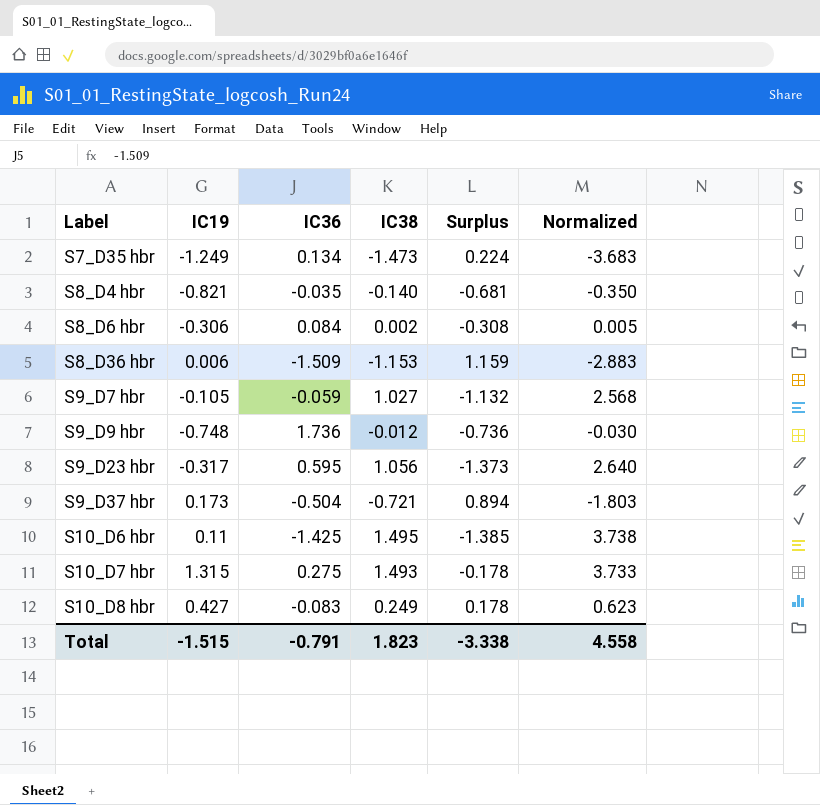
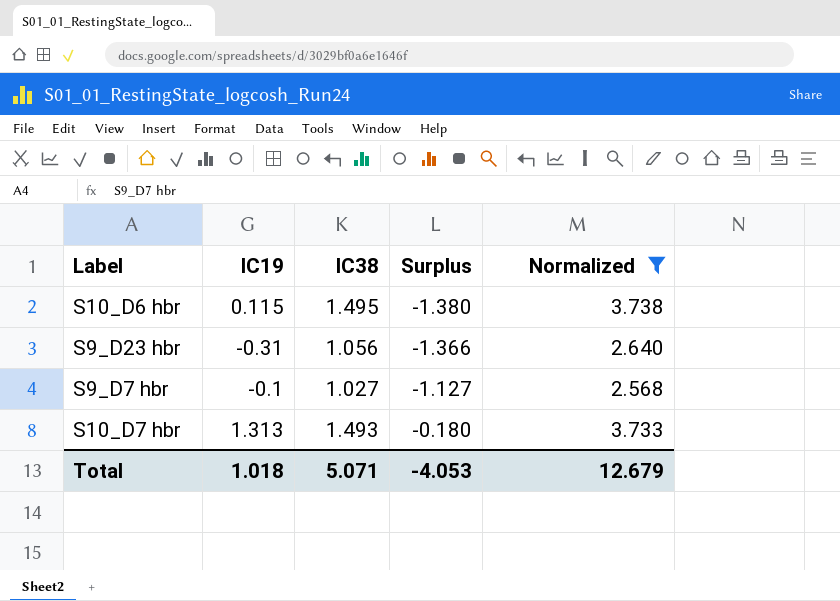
filter: none -> Normalized >= 2.568
row order: Label ascending -> Surplus ascending
column IC36 | position: 3 -> none
S10_D6 hbr | IC19: 0.11 -> 0.115
S10_D6 hbr | Surplus: -1.385 -> -1.380
S9_D23 hbr | IC19: -0.317 -> -0.31
S9_D23 hbr | Surplus: -1.373 -> -1.366
S9_D7 hbr | IC19: -0.105 -> -0.1
S9_D7 hbr | Surplus: -1.132 -> -1.127
S10_D7 hbr | IC19: 1.315 -> 1.313
S10_D7 hbr | Surplus: -0.178 -> -0.180
Total | IC19: -1.515 -> 1.018
Total | IC38: 1.823 -> 5.071
Total | Surplus: -3.338 -> -4.053
Total | Normalized: 4.558 -> 12.679

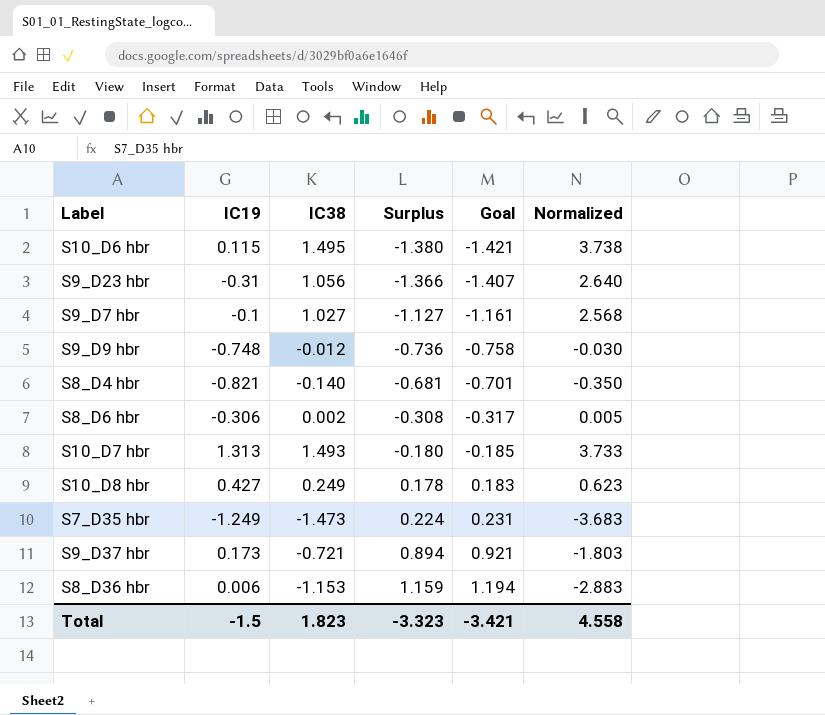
filter: Normalized >= 2.568 -> none
column Goal | formula: none -> [Surplus] * 1.03
Total | IC19: 1.018 -> -1.5
Total | IC38: 5.071 -> 1.823
Total | Surplus: -4.053 -> -3.323
Total | Normalized: 12.679 -> 4.558

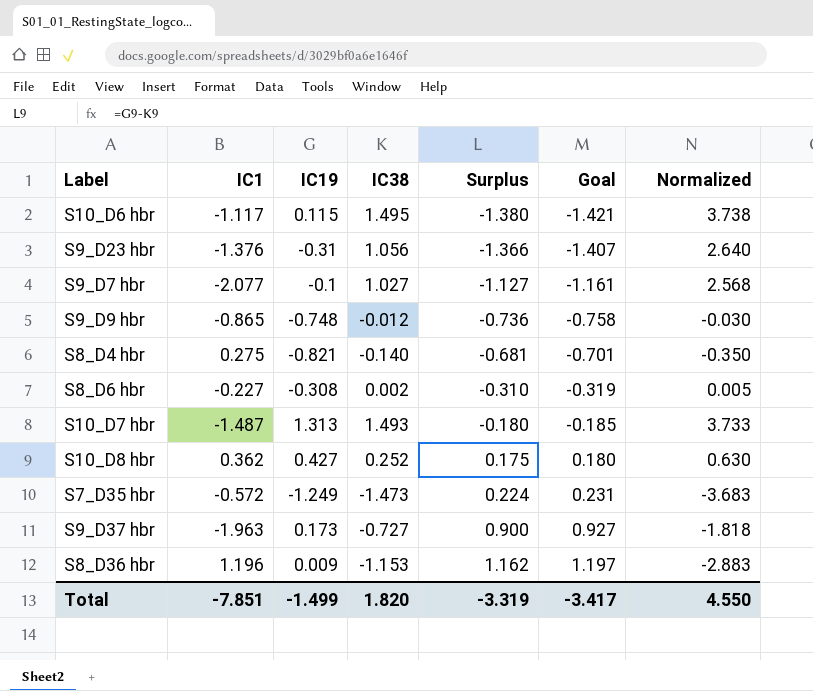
column IC1 | position: none -> 2
S8_D6 hbr | IC19: -0.306 -> -0.308
S8_D6 hbr | Surplus: -0.308 -> -0.310
S8_D6 hbr | Goal: -0.317 -> -0.319
S10_D8 hbr | IC38: 0.249 -> 0.252
S10_D8 hbr | Surplus: 0.178 -> 0.175
S10_D8 hbr | Goal: 0.183 -> 0.180
S10_D8 hbr | Normalized: 0.623 -> 0.630
S9_D37 hbr | IC38: -0.721 -> -0.727
S9_D37 hbr | Surplus: 0.894 -> 0.900
S9_D37 hbr | Goal: 0.921 -> 0.927
S9_D37 hbr | Normalized: -1.803 -> -1.818
S8_D36 hbr | IC19: 0.006 -> 0.009
S8_D36 hbr | Surplus: 1.159 -> 1.162
S8_D36 hbr | Goal: 1.194 -> 1.197
Total | IC19: -1.5 -> -1.499
Total | IC38: 1.823 -> 1.820
Total | Surplus: -3.323 -> -3.319
Total | Goal: -3.421 -> -3.417
Total | Normalized: 4.558 -> 4.550

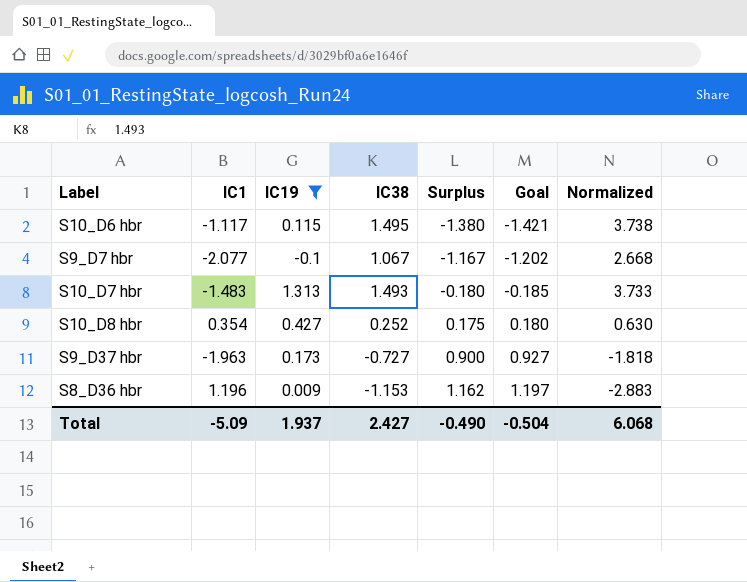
filter: none -> IC19 >= -0.1
S9_D7 hbr | IC38: 1.027 -> 1.067
S9_D7 hbr | Surplus: -1.127 -> -1.167
S9_D7 hbr | Goal: -1.161 -> -1.202
S9_D7 hbr | Normalized: 2.568 -> 2.668
S10_D7 hbr | IC1: -1.487 -> -1.483
S10_D8 hbr | IC1: 0.362 -> 0.354
Total | IC1: -7.851 -> -5.09
Total | IC19: -1.499 -> 1.937
Total | IC38: 1.820 -> 2.427
Total | Surplus: -3.319 -> -0.490
Total | Goal: -3.417 -> -0.504
Total | Normalized: 4.550 -> 6.068

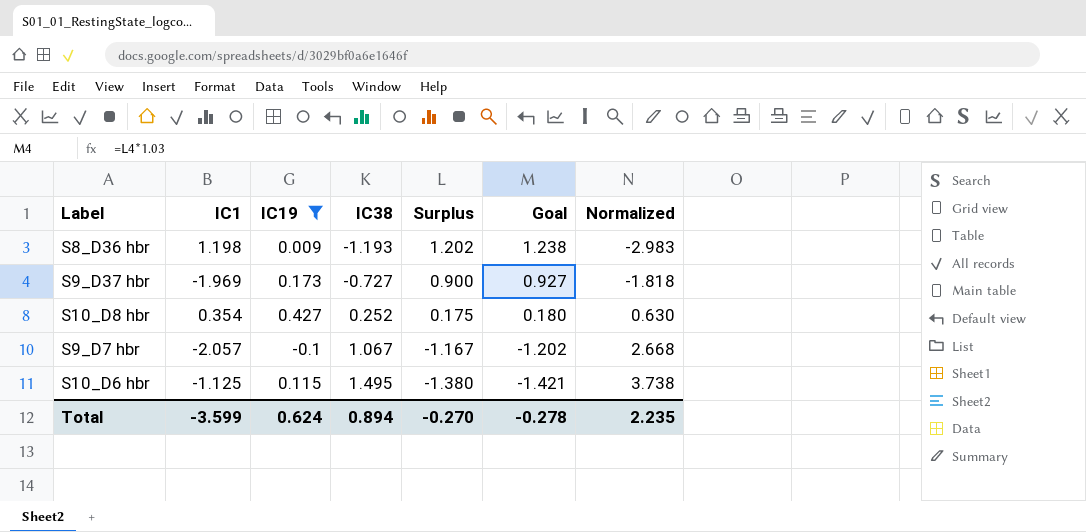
row order: Surplus ascending -> IC38 ascending
row S10_D7 hbr: -1.483 | 1.313 | 1.493 | -0.180 | -0.185 | 3.733 -> none
S8_D36 hbr | IC1: 1.196 -> 1.198
S8_D36 hbr | IC38: -1.153 -> -1.193
S8_D36 hbr | Surplus: 1.162 -> 1.202
S8_D36 hbr | Goal: 1.197 -> 1.238
S8_D36 hbr | Normalized: -2.883 -> -2.983
S9_D37 hbr | IC1: -1.963 -> -1.969
S9_D7 hbr | IC1: -2.077 -> -2.057
S10_D6 hbr | IC1: -1.117 -> -1.125
Total | IC1: -5.09 -> -3.599
Total | IC19: 1.937 -> 0.624
Total | IC38: 2.427 -> 0.894
Total | Surplus: -0.490 -> -0.270
Total | Goal: -0.504 -> -0.278
Total | Normalized: 6.068 -> 2.235

